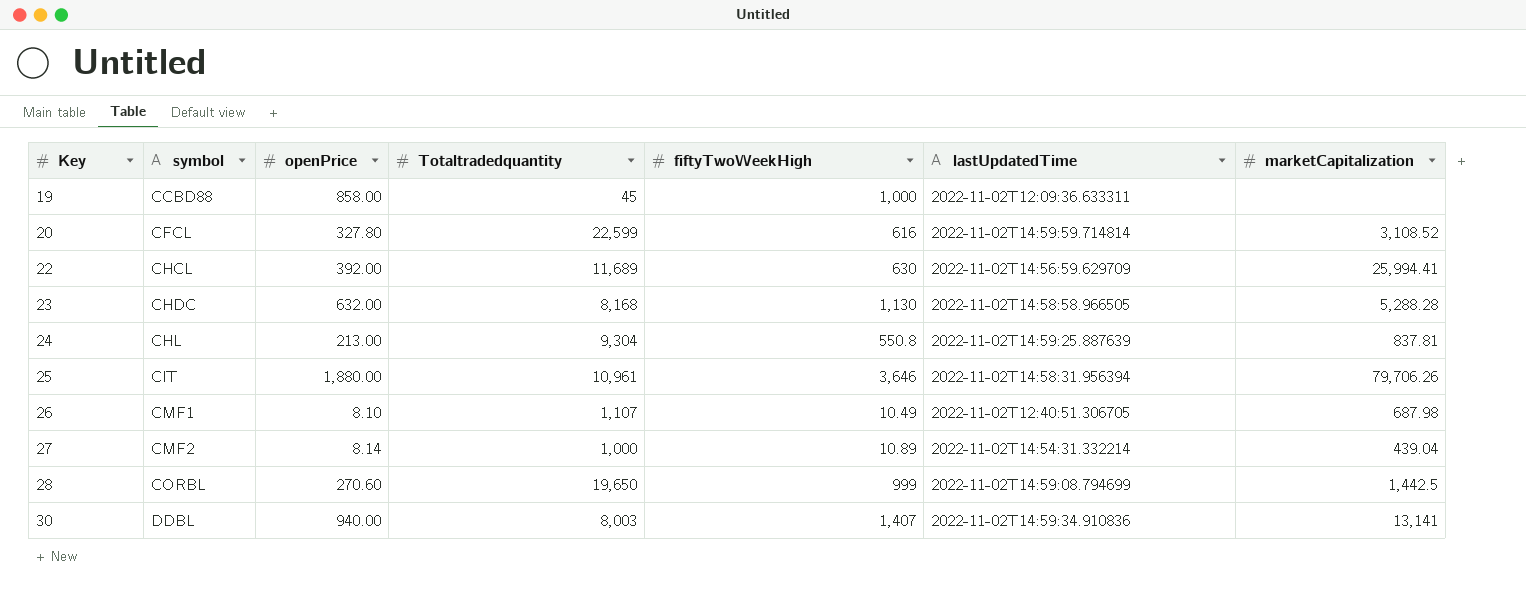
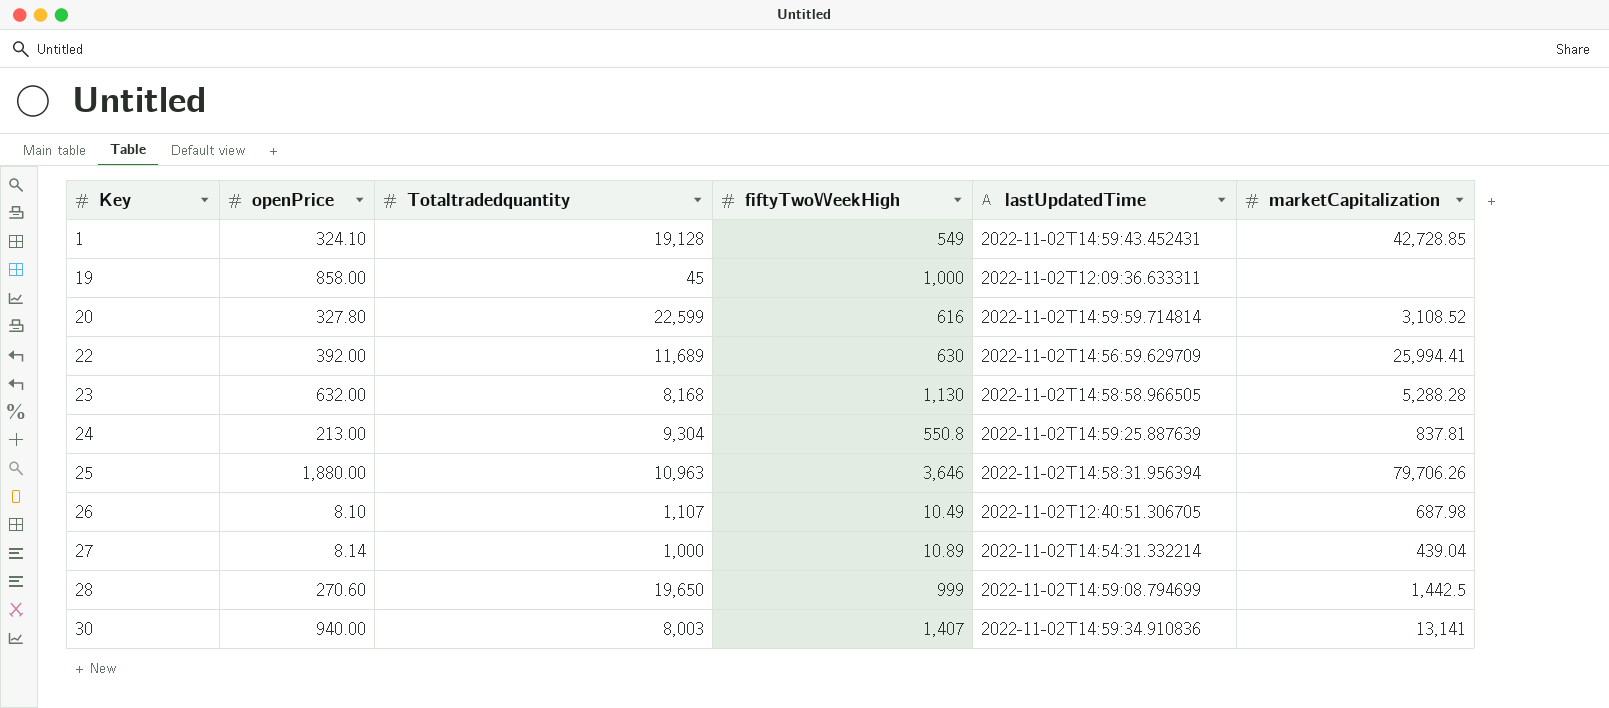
column symbol | position: 2 -> none
row 1: none -> 324.10 | 19,128 | 549 | 2022-11-02T14:59:43.452431 | 42,728.85
25 | Totaltradedquantity: 10,961 -> 10,963

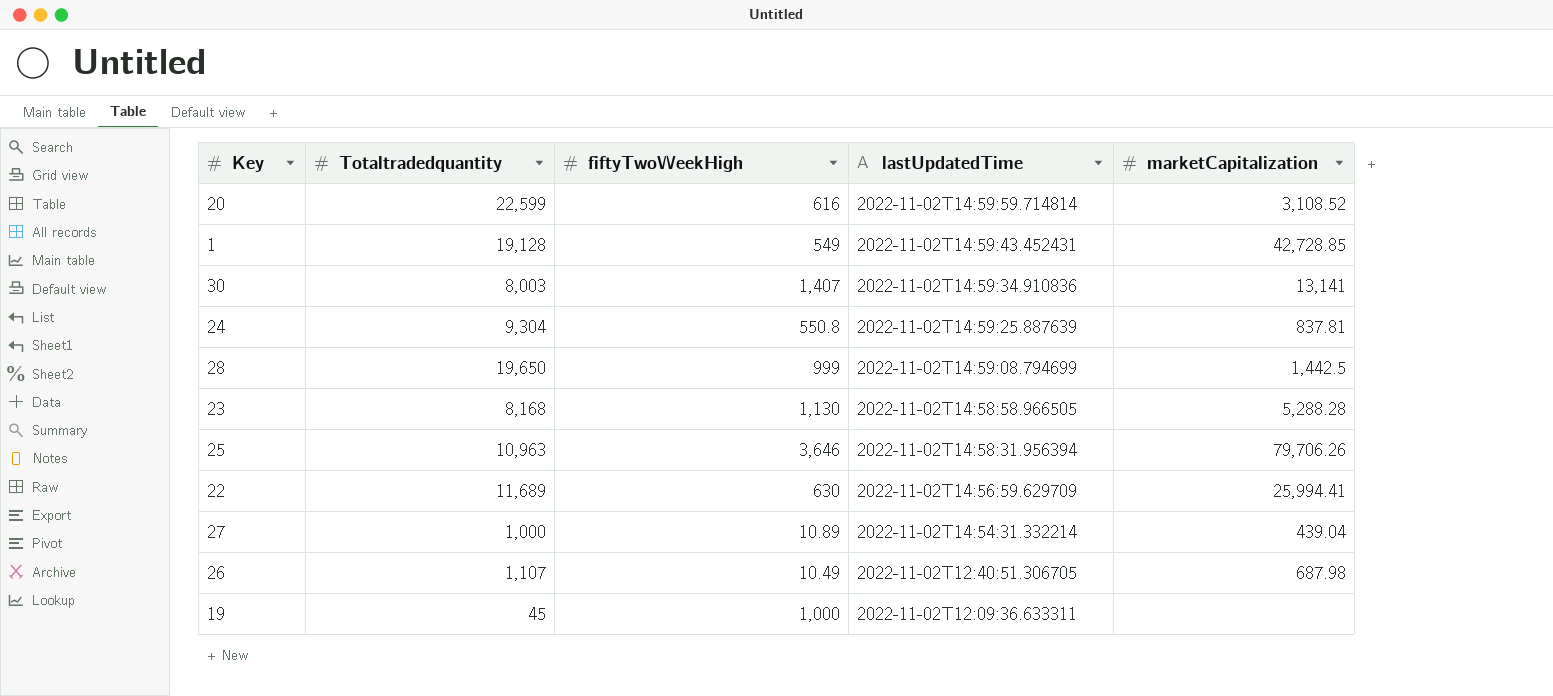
row order: Key ascending -> lastUpdatedTime descending
column openPrice | position: 2 -> none

